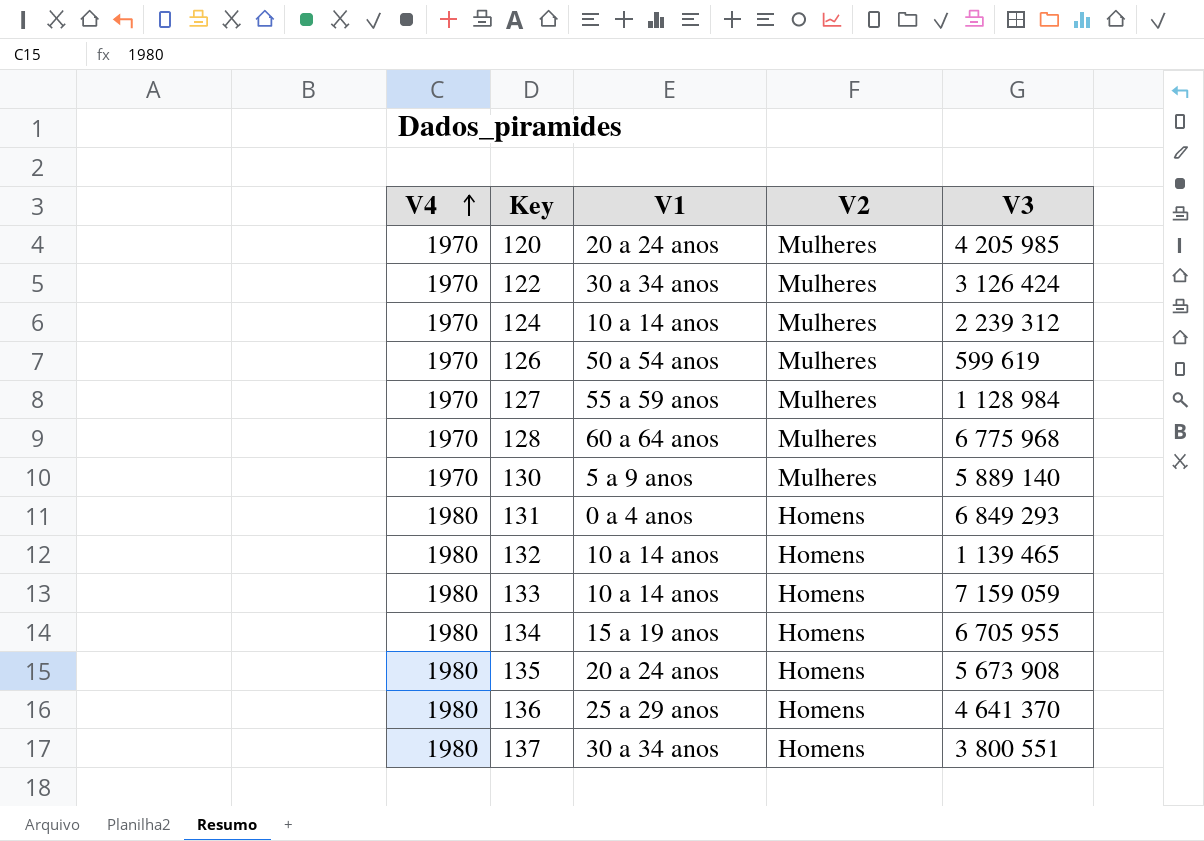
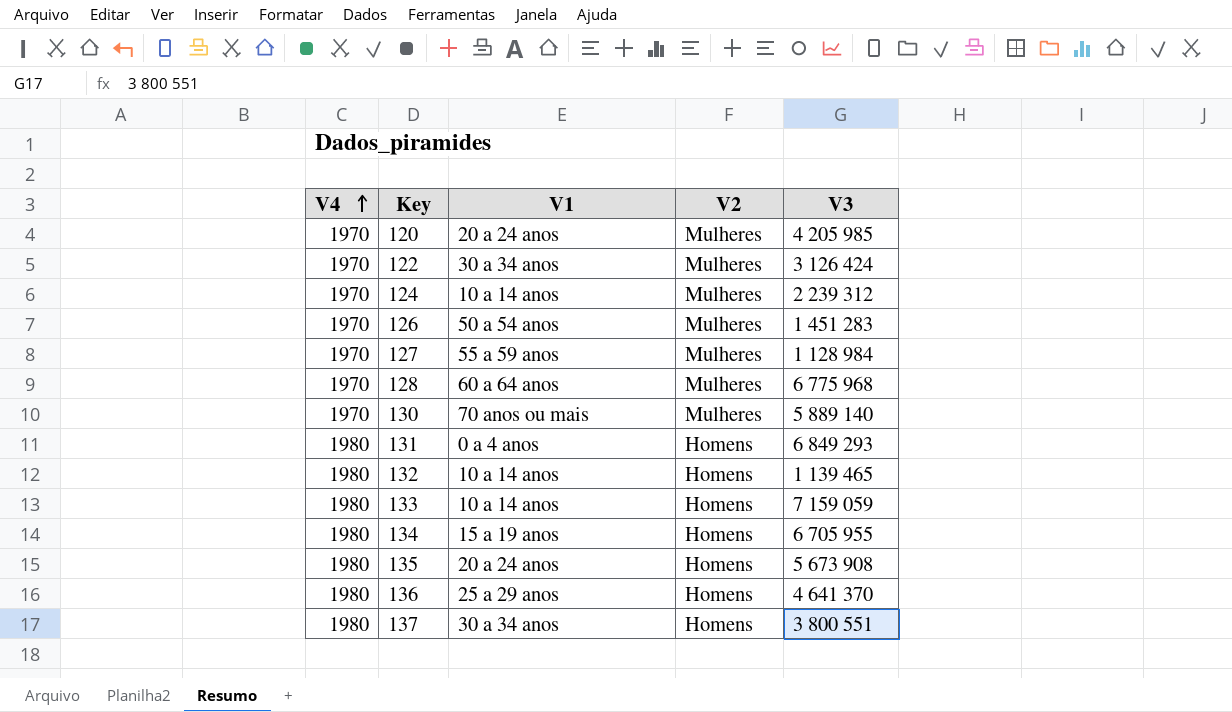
126 | V3: 599 619 -> 1 451 283
130 | V1: 5 a 9 anos -> 70 anos ou mais

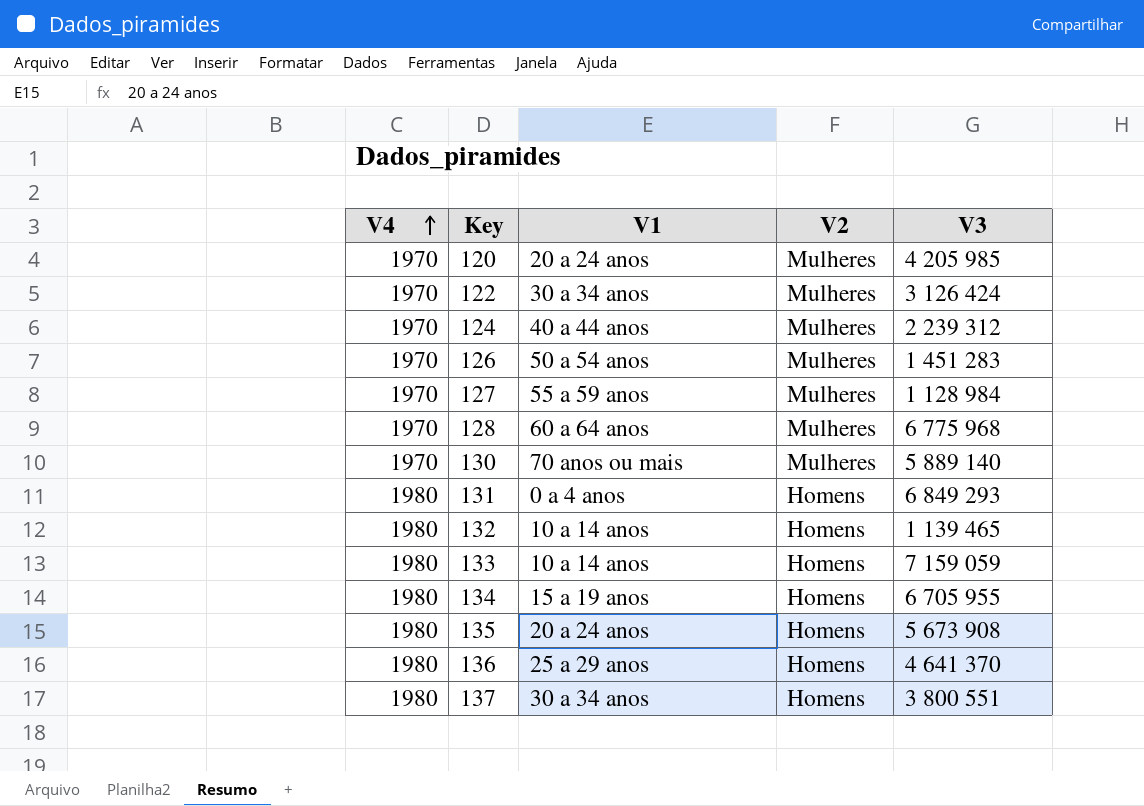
124 | V1: 10 a 14 anos -> 40 a 44 anos

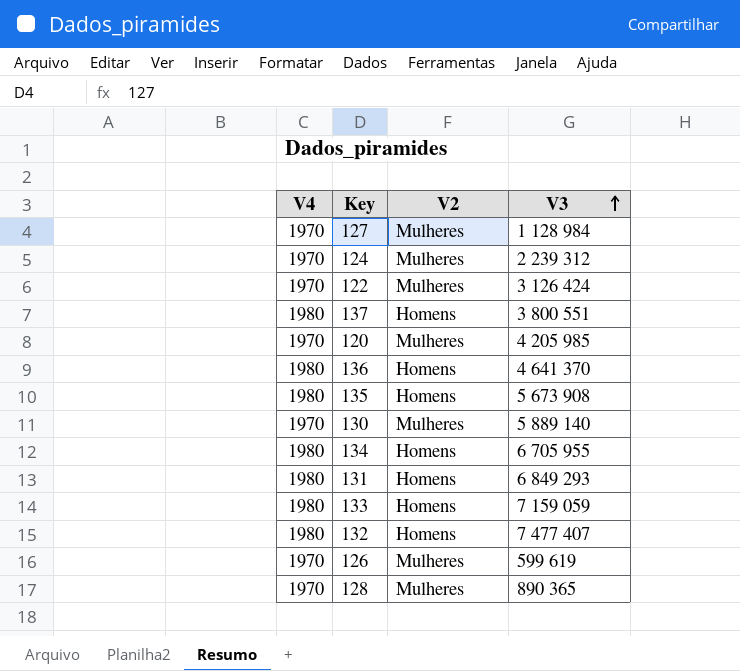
row order: V4 ascending -> V3 ascending
column V1 | position: 3 -> none
132 | V3: 1 139 465 -> 7 477 407
126 | V3: 1 451 283 -> 599 619
128 | V3: 6 775 968 -> 890 365

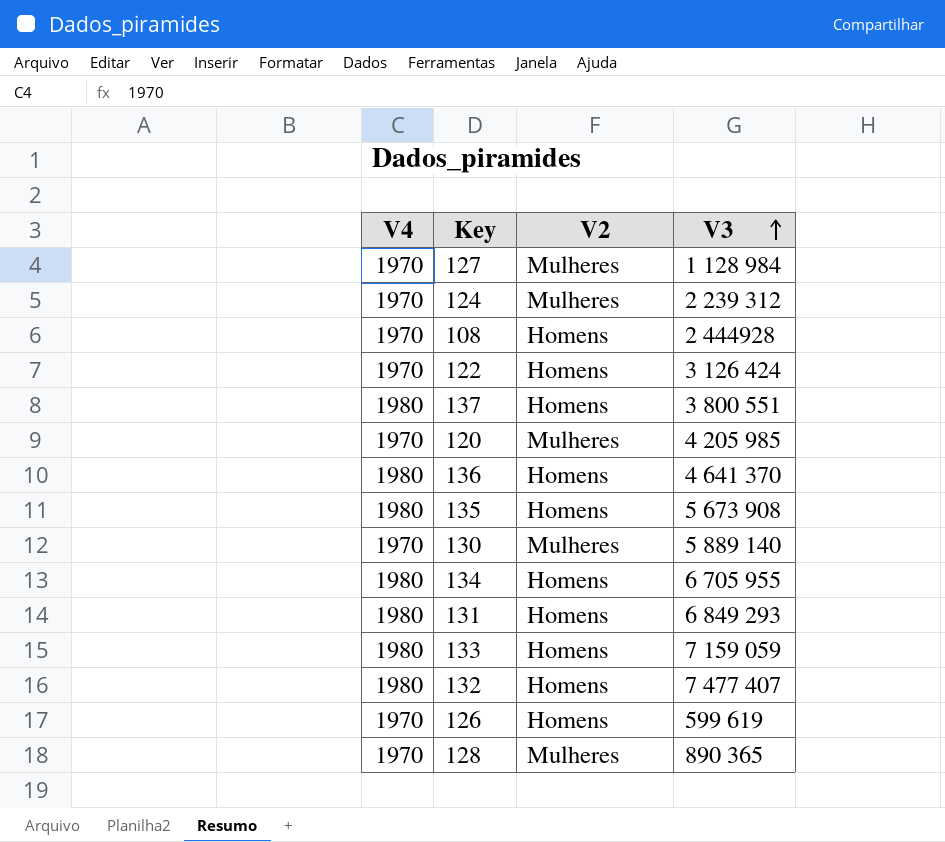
row 108: none -> 1970 | Homens | 2 444928
122 | V2: Mulheres -> Homens
126 | V2: Mulheres -> Homens

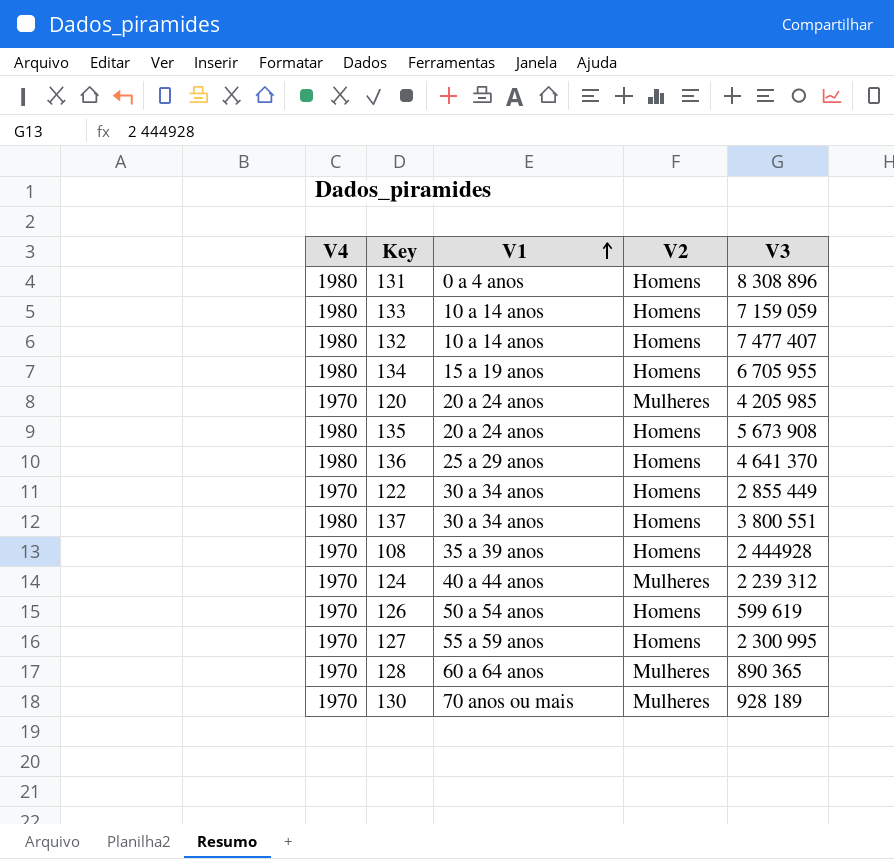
row order: V3 ascending -> V1 ascending
column V1 | position: none -> 3
131 | V3: 6 849 293 -> 8 308 896
122 | V3: 3 126 424 -> 2 855 449
127 | V2: Mulheres -> Homens
127 | V3: 1 128 984 -> 2 300 995
130 | V3: 5 889 140 -> 928 189

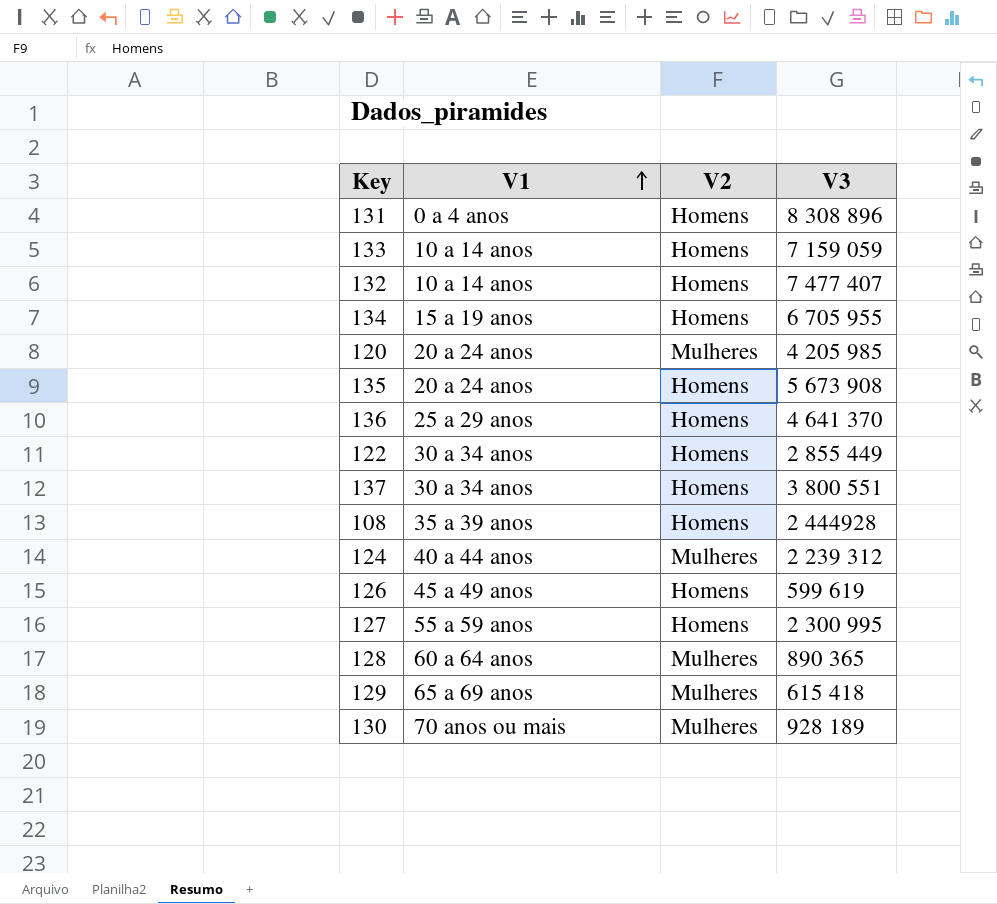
column V4 | position: 1 -> none
126 | V1: 50 a 54 anos -> 45 a 49 anos
row 129: none -> 65 a 69 anos | Mulheres | 615 418

